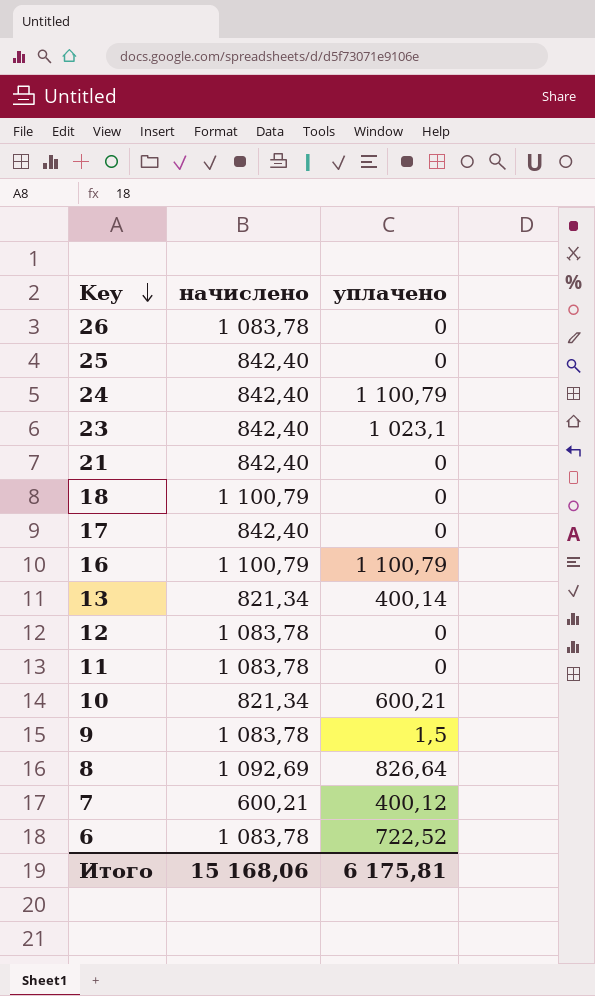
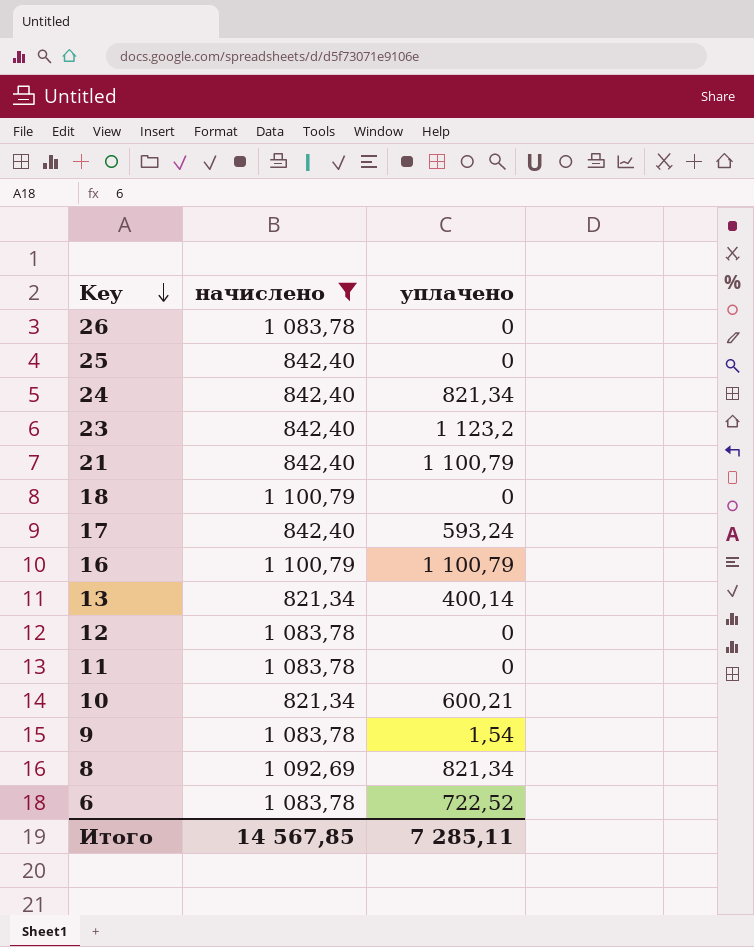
filter: none -> начислено != 600,21
24 | уплачено: 1 100,79 -> 821,34
23 | уплачено: 1 023,1 -> 1 123,2
21 | уплачено: 0 -> 1 100,79
17 | уплачено: 0 -> 593,24
9 | уплачено: 1,5 -> 1,54
8 | уплачено: 826,64 -> 821,34
Итого | начислено: 15 168,06 -> 14 567,85
Итого | уплачено: 6 175,81 -> 7 285,11

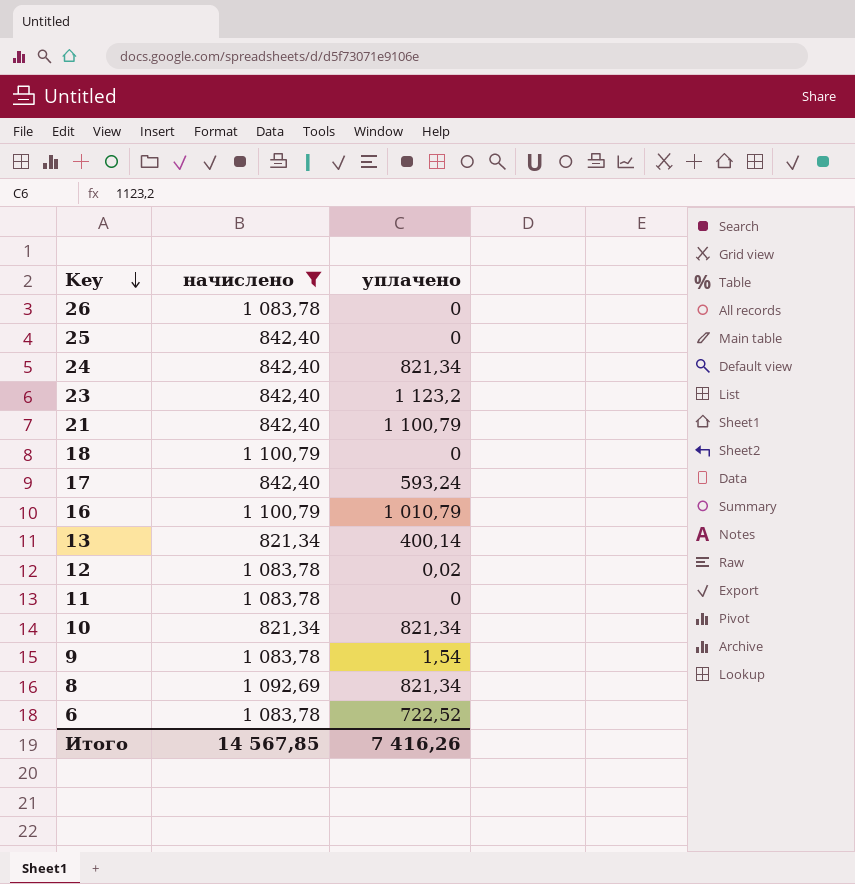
16 | уплачено: 1 100,79 -> 1 010,79
12 | уплачено: 0 -> 0,02
10 | уплачено: 600,21 -> 821,34
Итого | уплачено: 7 285,11 -> 7 416,26

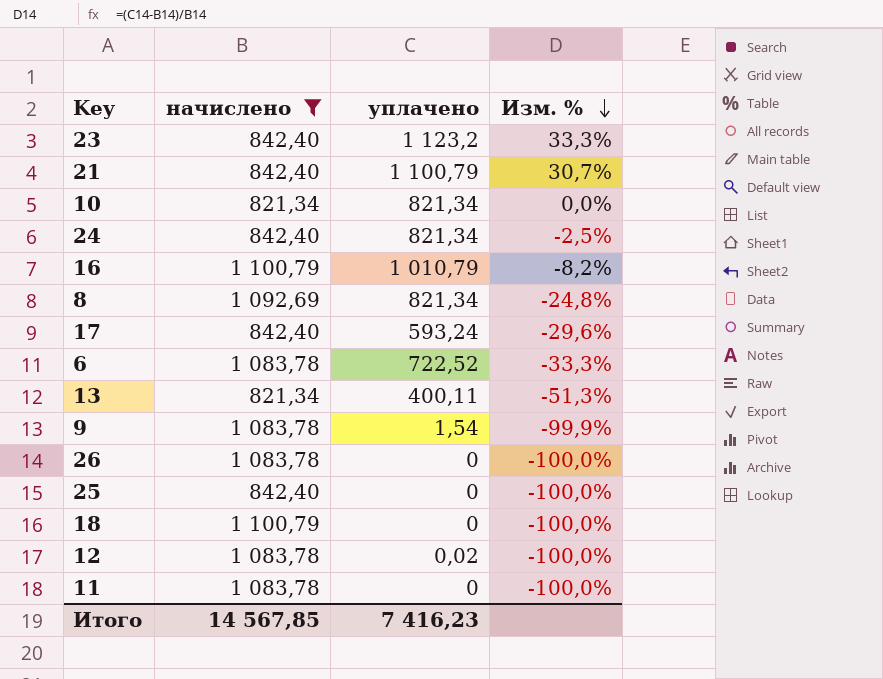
row order: Key descending -> Изм. % descending
column Изм. % | formula: none -> ([уплачено] - [начислено]) / [начислено]
13 | уплачено: 400,14 -> 400,11
Итого | уплачено: 7 416,26 -> 7 416,23

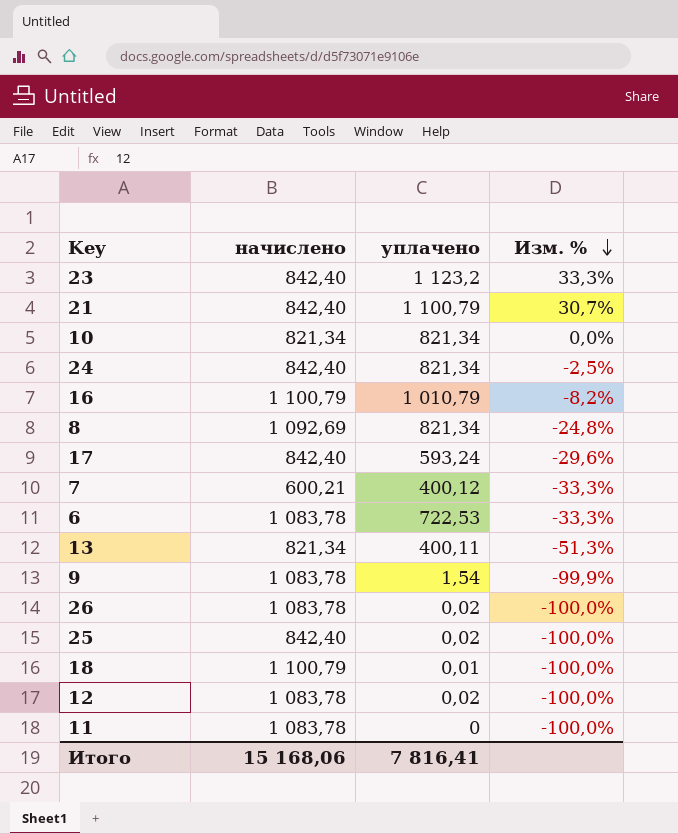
filter: начислено != 600,21 -> none
6 | уплачено: 722,52 -> 722,53
26 | уплачено: 0 -> 0,02
25 | уплачено: 0 -> 0,02
18 | уплачено: 0 -> 0,01
Итого | начислено: 14 567,85 -> 15 168,06
Итого | уплачено: 7 416,23 -> 7 816,41

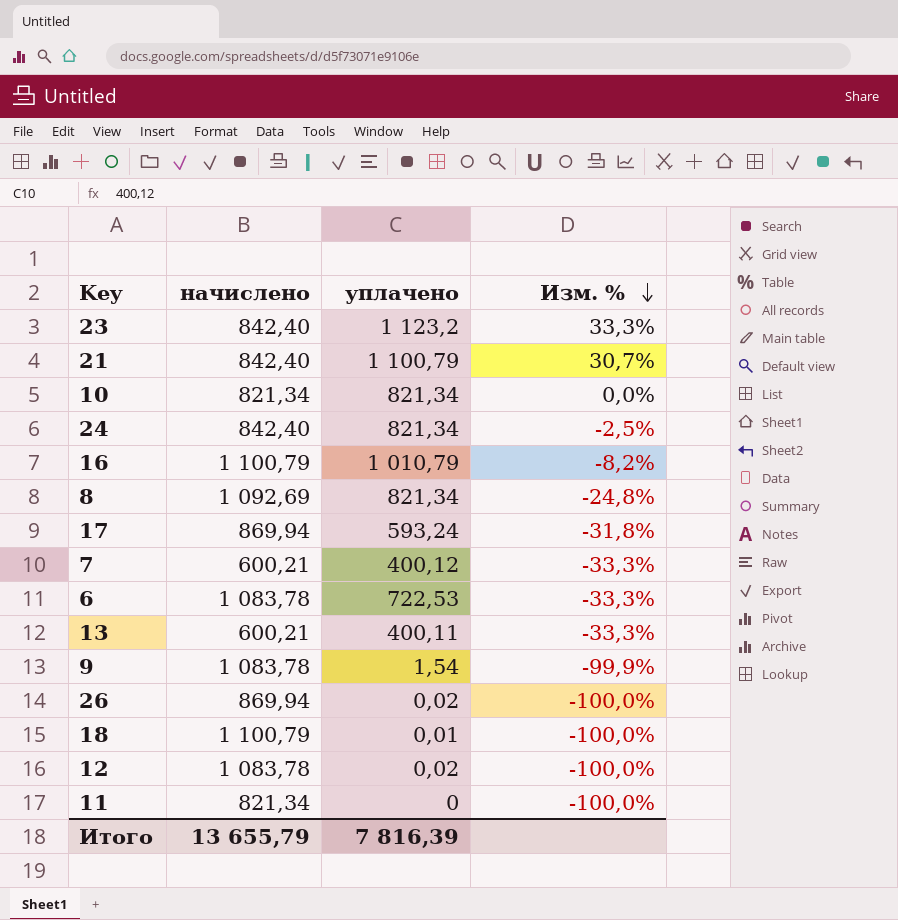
row 25: 842,40 | 0,02 | -100,0% -> none
17 | начислено: 842,40 -> 869,94
17 | Изм. %: -29,6% -> -31,8%
13 | начислено: 821,34 -> 600,21
13 | Изм. %: -51,3% -> -33,3%
26 | начислено: 1 083,78 -> 869,94
11 | начислено: 1 083,78 -> 821,34
Итого | начислено: 15 168,06 -> 13 655,79
Итого | уплачено: 7 816,41 -> 7 816,39

